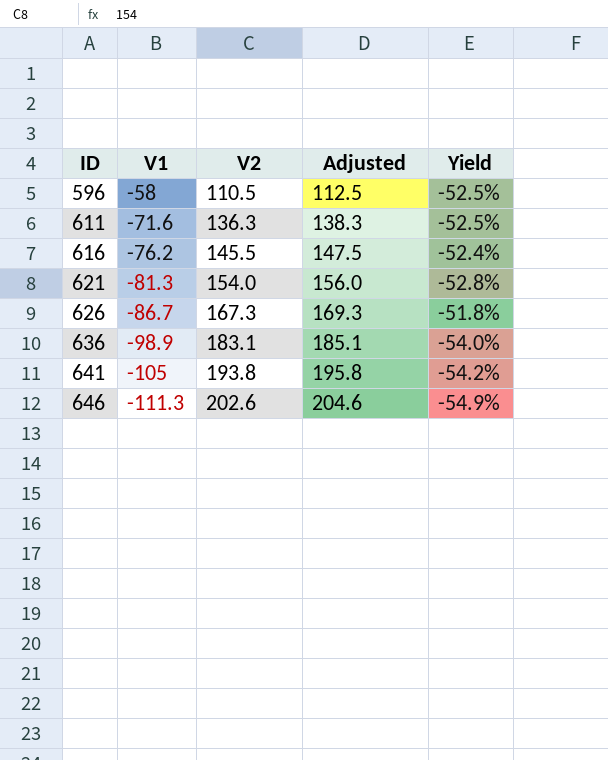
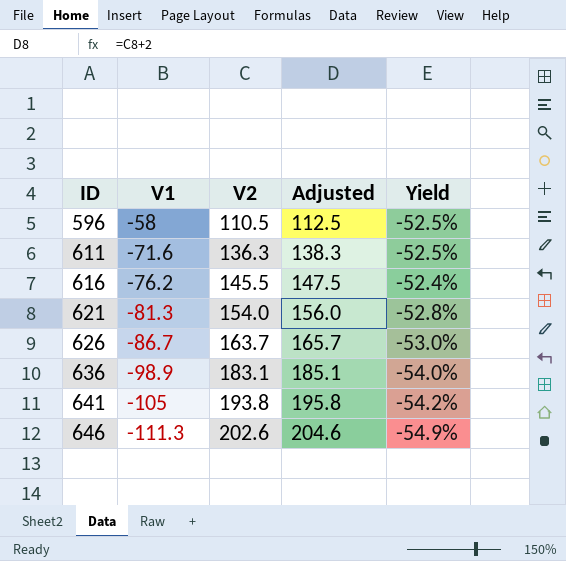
626 | V2: 167.3 -> 163.7
626 | Adjusted: 169.3 -> 165.7
626 | Yield: -51.8% -> -53.0%

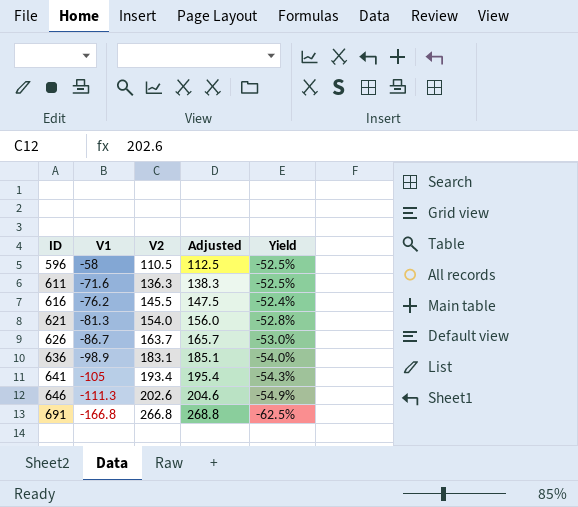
641 | V2: 193.8 -> 193.4
641 | Adjusted: 195.8 -> 195.4
641 | Yield: -54.2% -> -54.3%
row 691: none -> -166.8 | 266.8 | 268.8 | -62.5%

